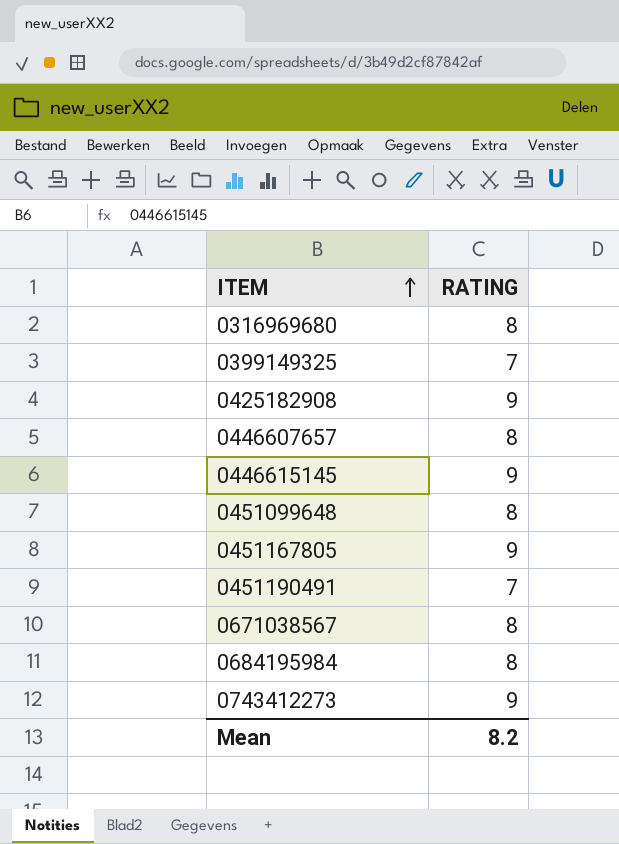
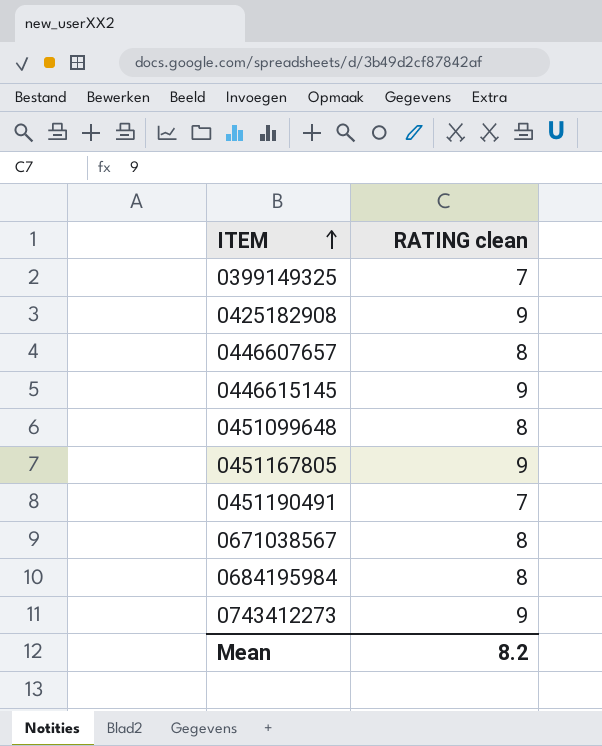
column name: RATING -> RATING clean
row 0316969680: 8 -> none

